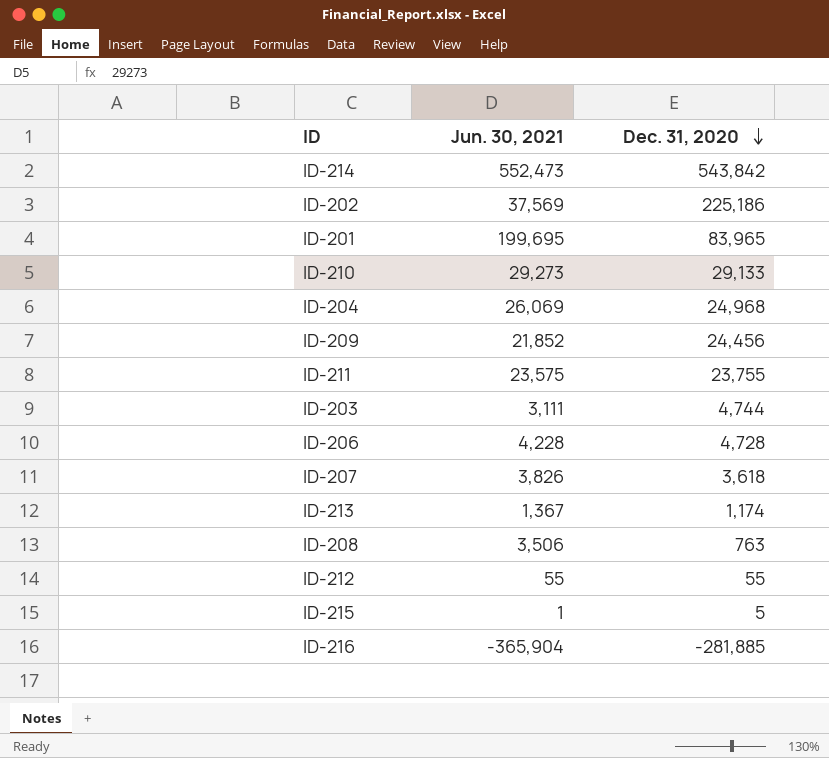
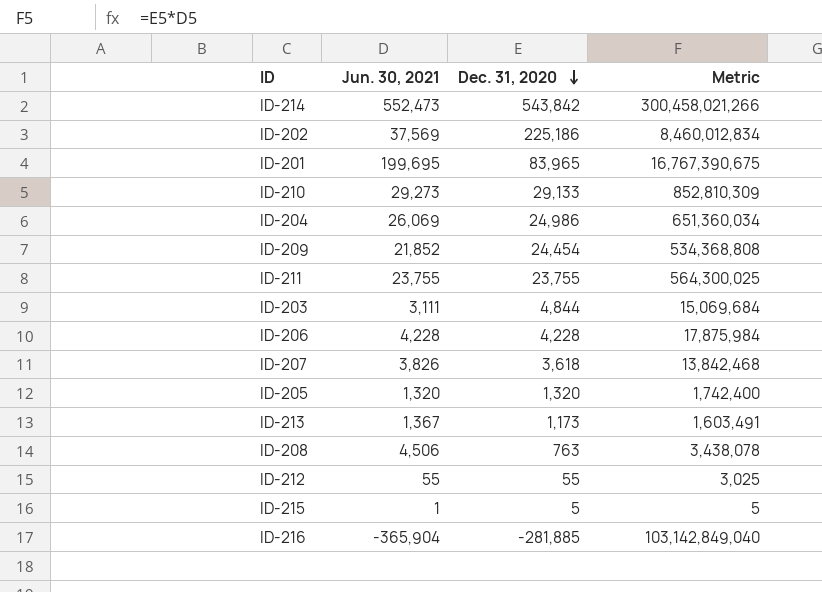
column Metric | formula: none -> [Jun. 30, 2021] * [Dec. 31, 2020]
ID-204 | Dec. 31, 2020: 24,968 -> 24,986
ID-209 | Dec. 31, 2020: 24,456 -> 24,454
ID-211 | Jun. 30, 2021: 23,575 -> 23,755
ID-203 | Dec. 31, 2020: 4,744 -> 4,844
ID-206 | Dec. 31, 2020: 4,728 -> 4,228
row ID-205: none -> 1,320 | 1,320 | 1,742,400
ID-213 | Dec. 31, 2020: 1,174 -> 1,173
ID-208 | Jun. 30, 2021: 3,506 -> 4,506

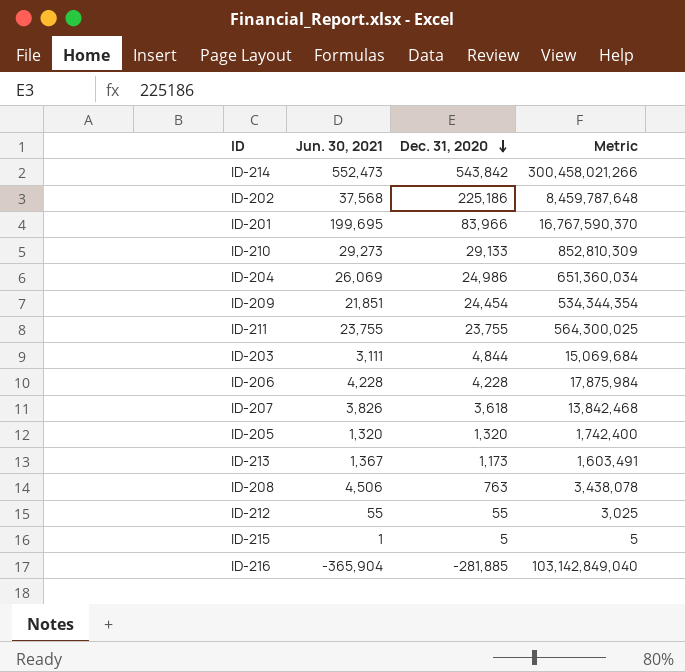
ID-202 | Jun. 30, 2021: 37,569 -> 37,568
ID-202 | Metric: 8,460,012,834 -> 8,459,787,648
ID-201 | Dec. 31, 2020: 83,965 -> 83,966
ID-201 | Metric: 16,767,390,675 -> 16,767,590,370
ID-209 | Jun. 30, 2021: 21,852 -> 21,851
ID-209 | Metric: 534,368,808 -> 534,344,354

